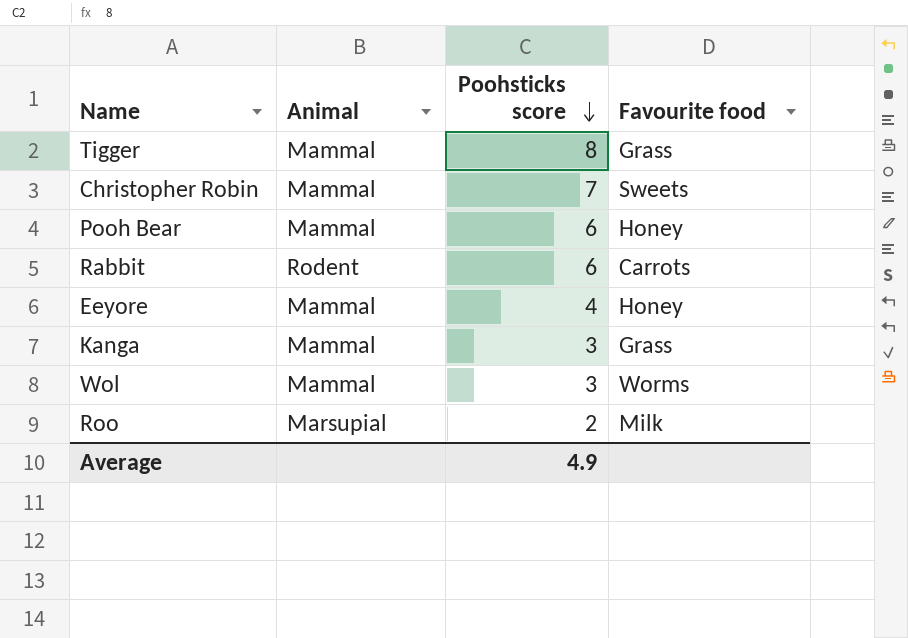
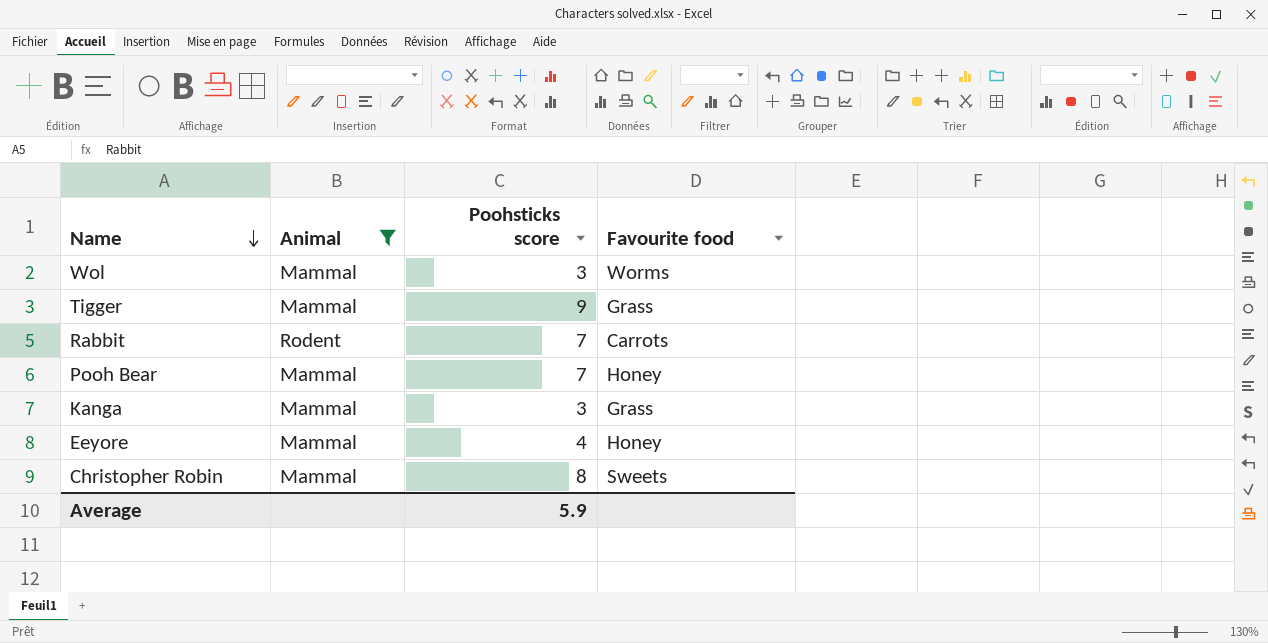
filter: none -> Animal != Marsupial
row order: Poohsticks score descending -> Name descending
Tigger | Poohsticks score: 8 -> 9
Rabbit | Poohsticks score: 6 -> 7
Pooh Bear | Poohsticks score: 6 -> 7
Christopher Robin | Poohsticks score: 7 -> 8
Average | Poohsticks score: 4.9 -> 5.9

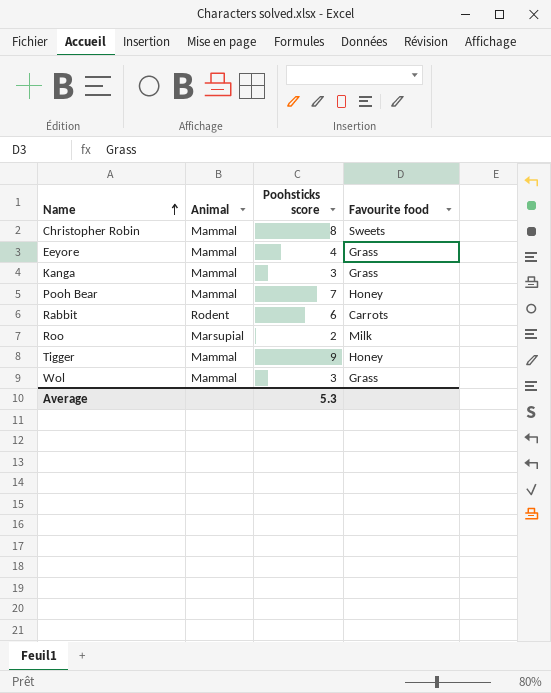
filter: Animal != Marsupial -> none
row order: Name descending -> Name ascending
Eeyore | Favourite food: Honey -> Grass
Rabbit | Poohsticks score: 7 -> 6
Tigger | Favourite food: Grass -> Honey
Wol | Favourite food: Worms -> Grass
Average | Poohsticks score: 5.9 -> 5.3

